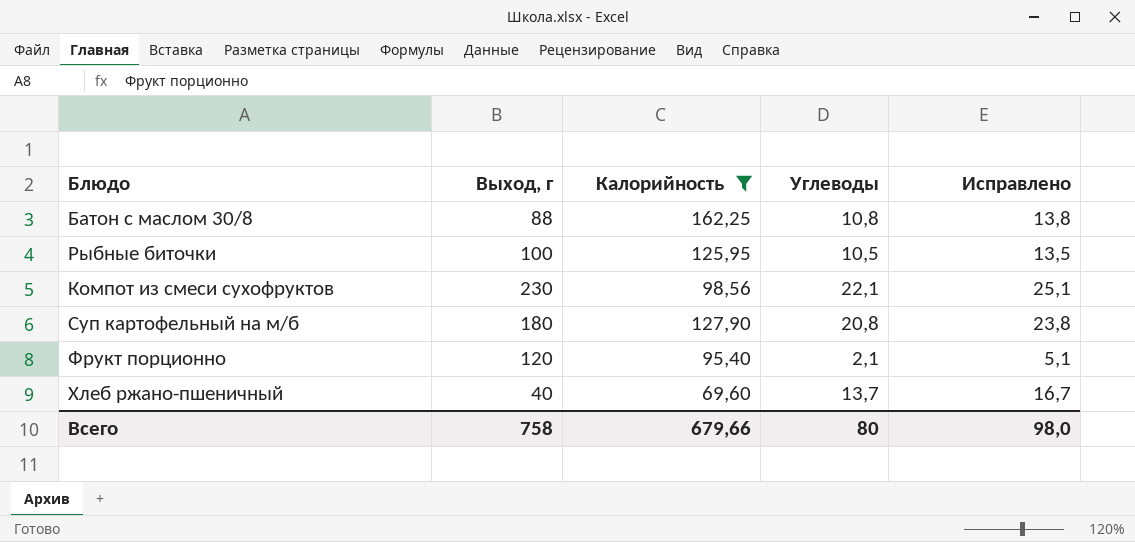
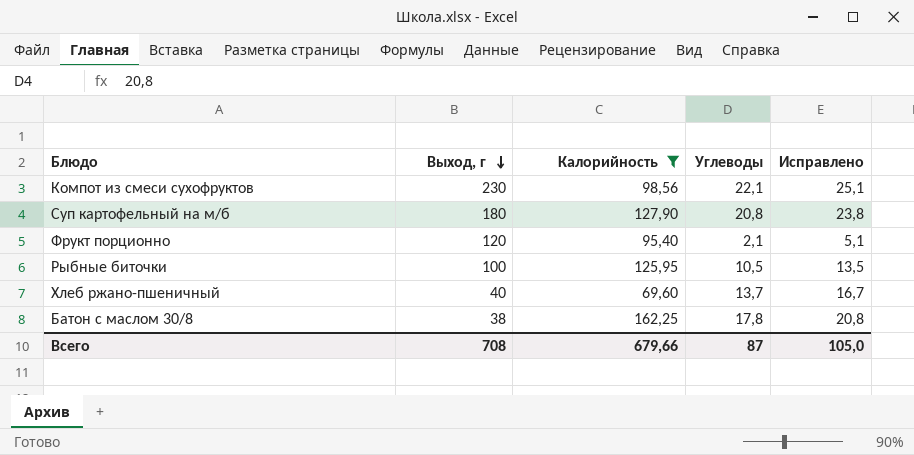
row order: none -> Выход, г descending
Батон с маслом 30/8 | Выход, г: 88 -> 38
Батон с маслом 30/8 | Углеводы: 10,8 -> 17,8
Батон с маслом 30/8 | Исправлено: 13,8 -> 20,8
Всего | Выход, г: 758 -> 708
Всего | Углеводы: 80 -> 87
Всего | Исправлено: 98,0 -> 105,0

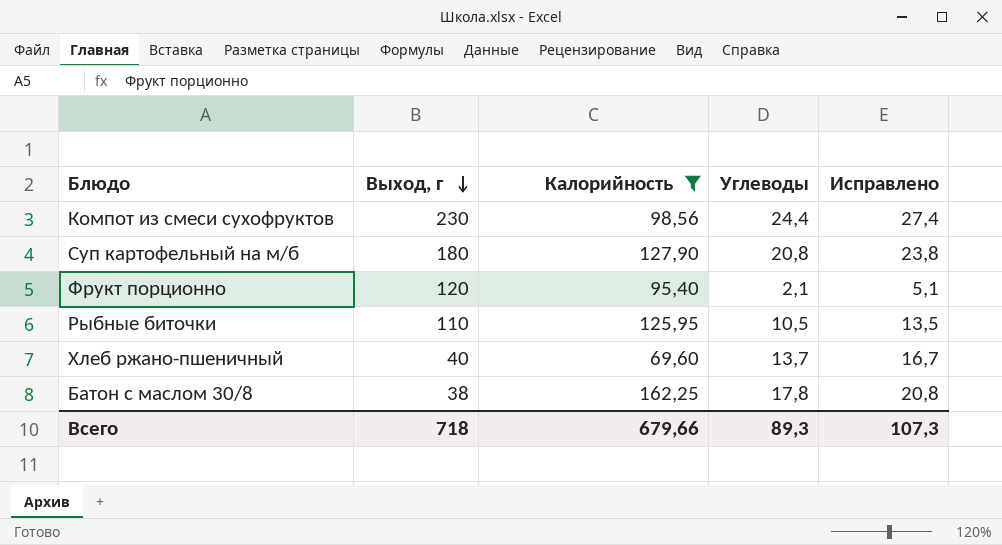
Компот из смеси сухофруктов | Углеводы: 22,1 -> 24,4
Компот из смеси сухофруктов | Исправлено: 25,1 -> 27,4
Рыбные биточки | Выход, г: 100 -> 110
Всего | Выход, г: 708 -> 718
Всего | Углеводы: 87 -> 89,3
Всего | Исправлено: 105,0 -> 107,3

